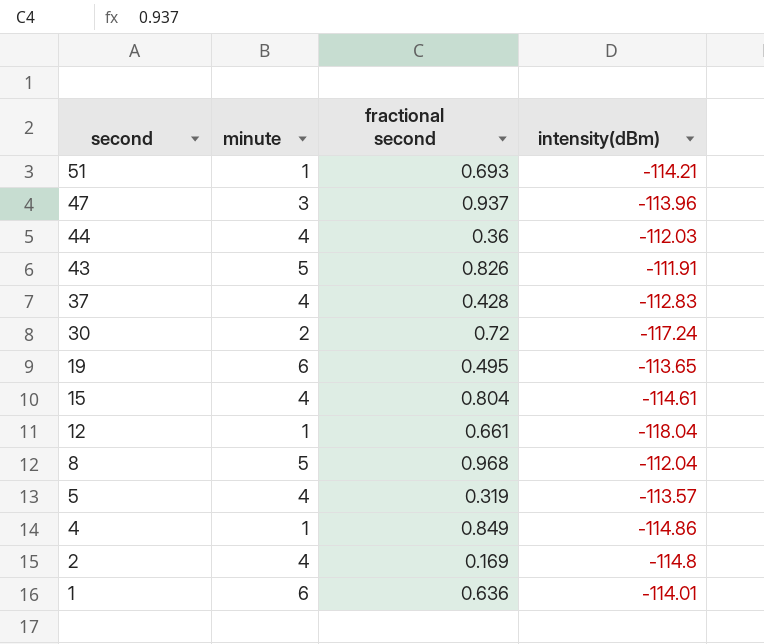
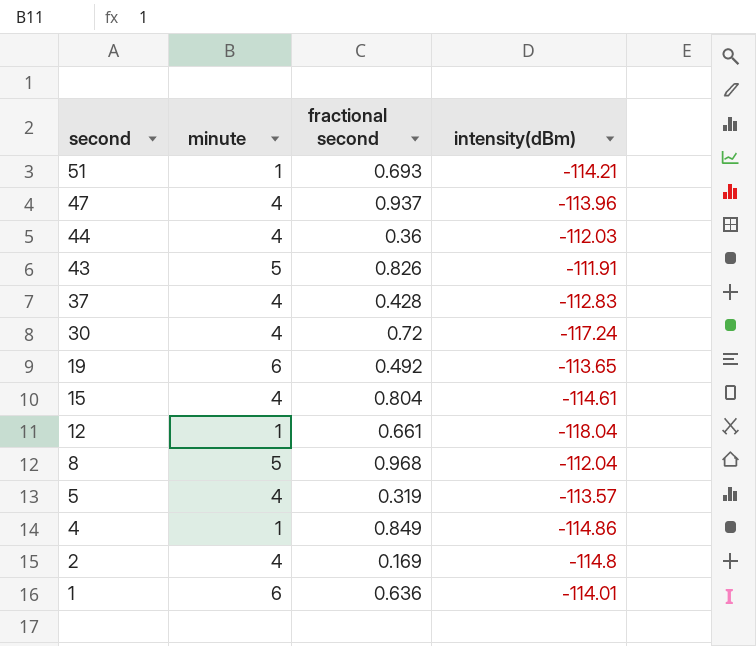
47 | minute: 3 -> 4
30 | minute: 2 -> 4
19 | fractional second: 0.495 -> 0.492

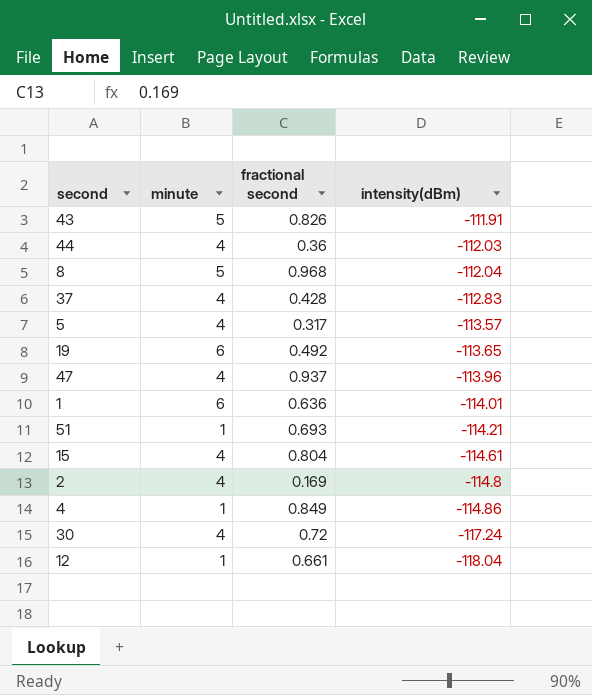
row order: second descending -> intensity(dBm) descending
5 | fractional second: 0.319 -> 0.317

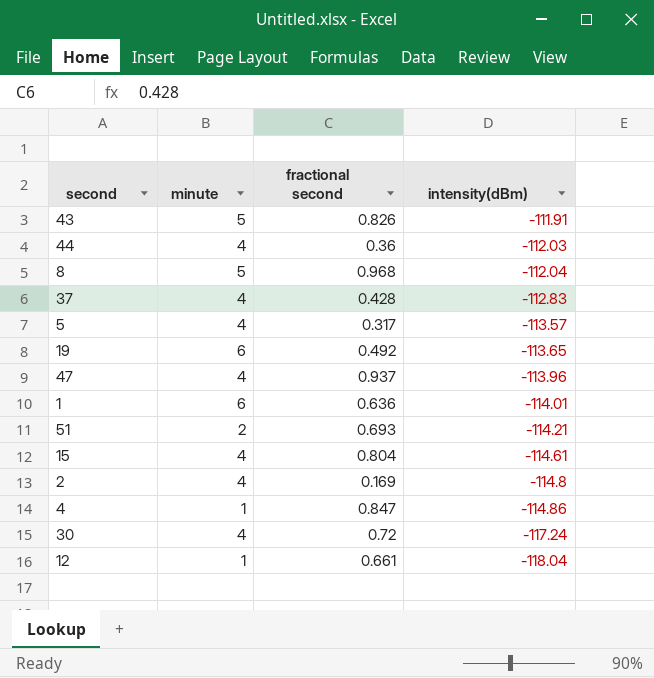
51 | minute: 1 -> 2
4 | fractional second: 0.849 -> 0.847

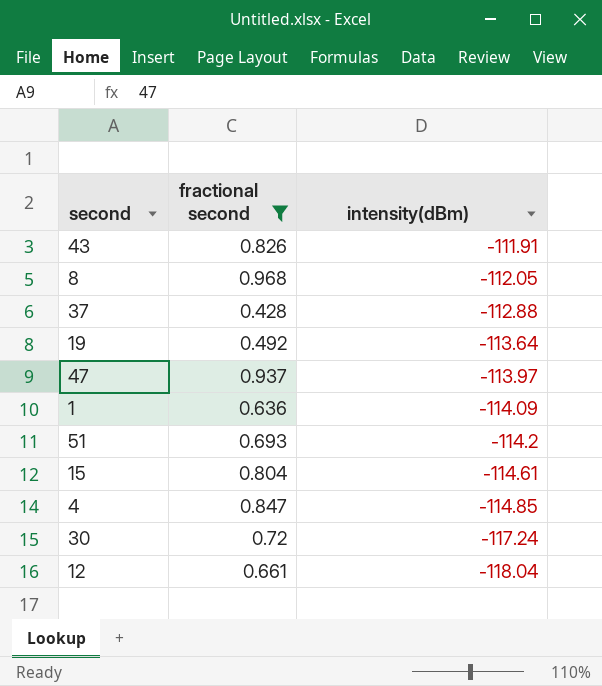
filter: none -> fractional second >= 0.428
column minute | position: 2 -> none
8 | intensity(dBm): -112.04 -> -112.05
37 | intensity(dBm): -112.83 -> -112.88
19 | intensity(dBm): -113.65 -> -113.64
47 | intensity(dBm): -113.96 -> -113.97
1 | intensity(dBm): -114.01 -> -114.09
51 | intensity(dBm): -114.21 -> -114.2
4 | intensity(dBm): -114.86 -> -114.85

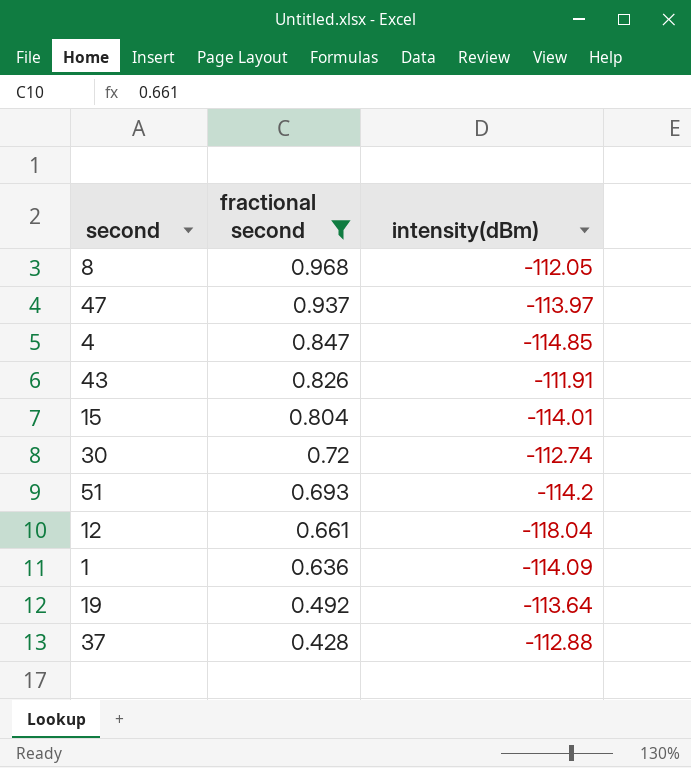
row order: intensity(dBm) descending -> fractional second descending
15 | intensity(dBm): -114.61 -> -114.01
30 | intensity(dBm): -117.24 -> -112.74

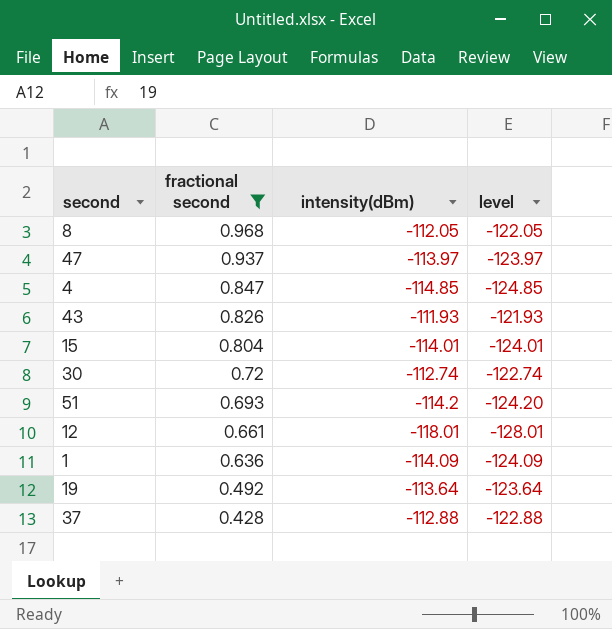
column level | formula: none -> [intensity(dBm)] - 10
43 | intensity(dBm): -111.91 -> -111.93
12 | intensity(dBm): -118.04 -> -118.01

